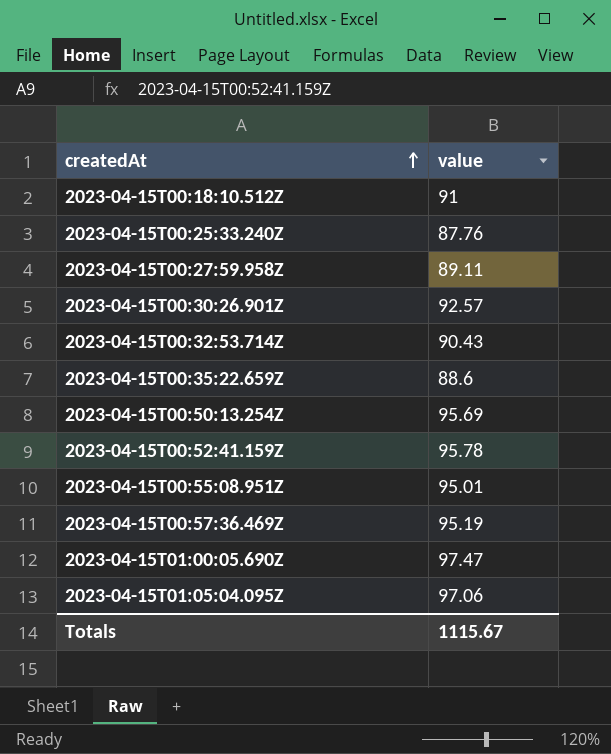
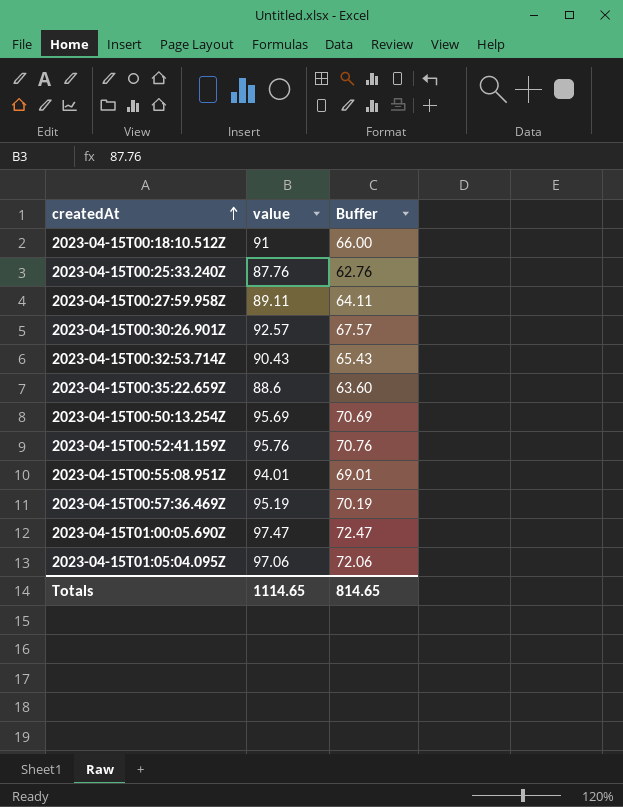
column Buffer | formula: none -> [value] - 25
2023-04-15T00:52:41.159Z | value: 95.78 -> 95.76
2023-04-15T00:55:08.951Z | value: 95.01 -> 94.01
Totals | value: 1115.67 -> 1114.65

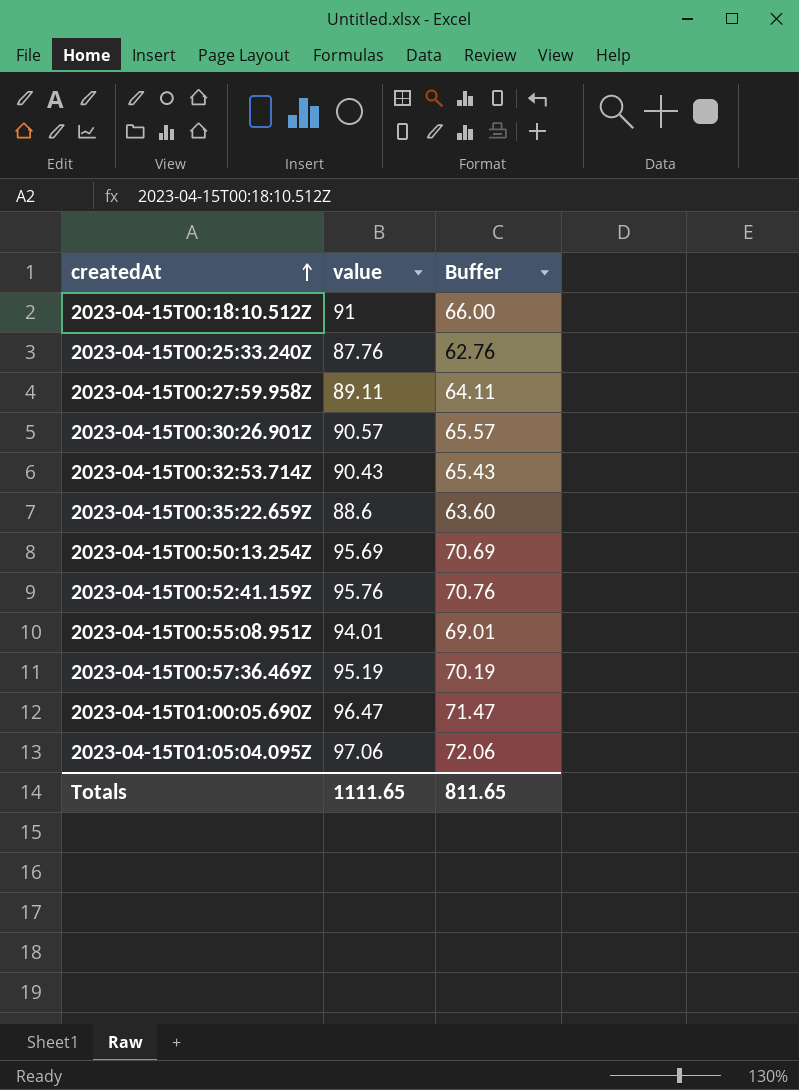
2023-04-15T00:30:26.901Z | value: 92.57 -> 90.57
2023-04-15T00:30:26.901Z | Buffer: 67.57 -> 65.57
2023-04-15T01:00:05.690Z | value: 97.47 -> 96.47
2023-04-15T01:00:05.690Z | Buffer: 72.47 -> 71.47
Totals | value: 1114.65 -> 1111.65
Totals | Buffer: 814.65 -> 811.65

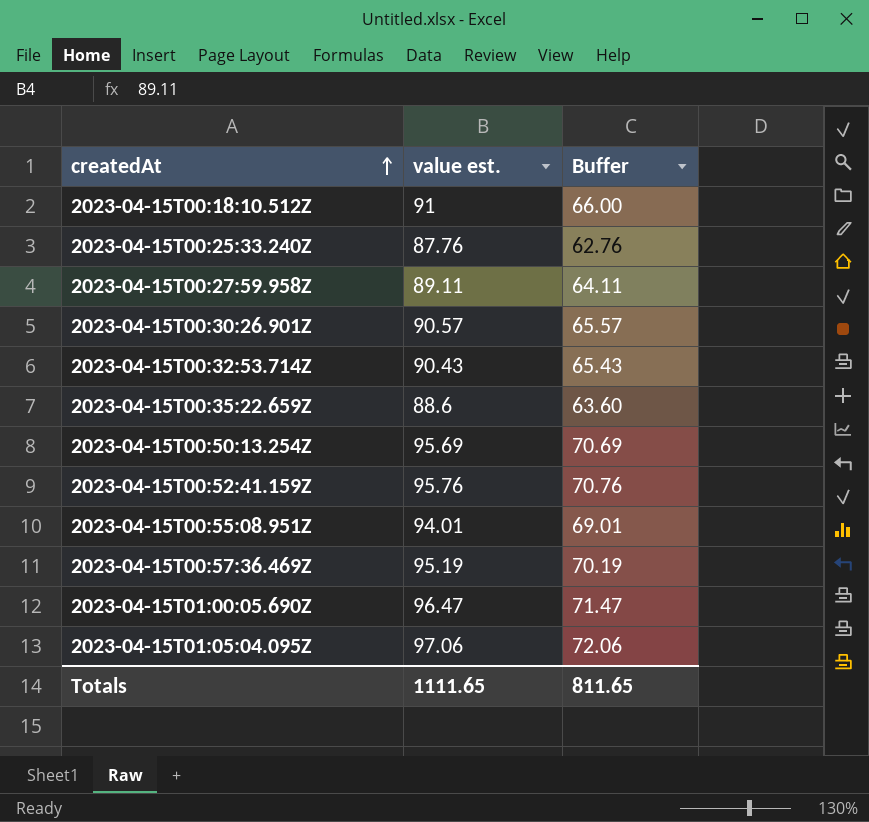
column name: value -> value est.

